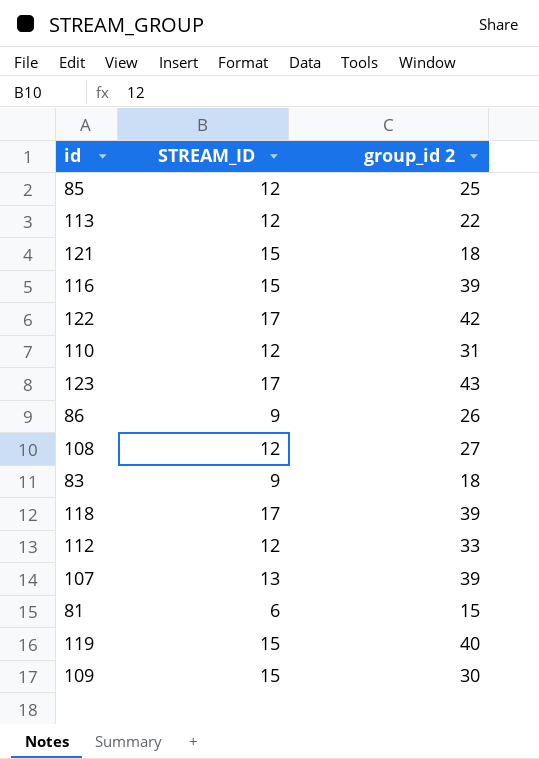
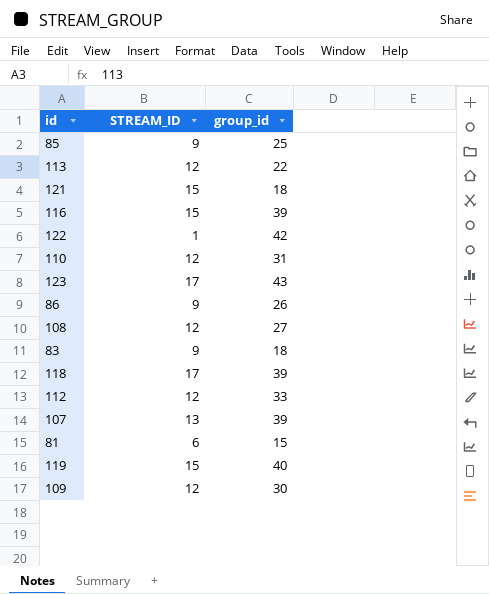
column name: group_id 2 -> group_id
85 | STREAM_ID: 12 -> 9
122 | STREAM_ID: 17 -> 1
109 | STREAM_ID: 15 -> 12

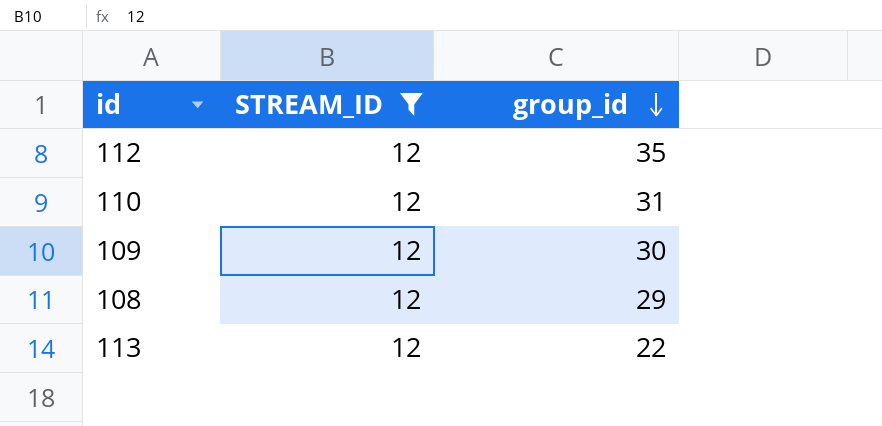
filter: none -> STREAM_ID = 12
row order: none -> group_id descending
112 | group_id: 33 -> 35
108 | group_id: 27 -> 29

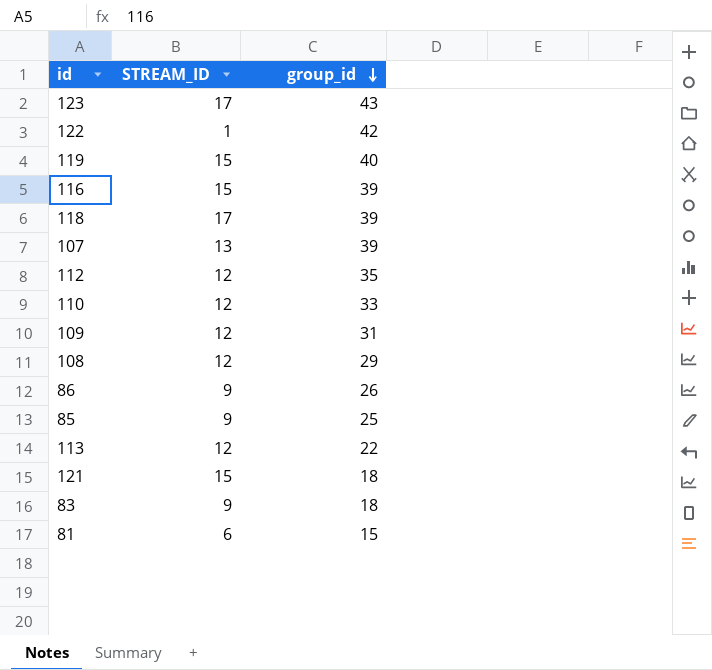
filter: STREAM_ID = 12 -> none
110 | group_id: 31 -> 33
109 | group_id: 30 -> 31

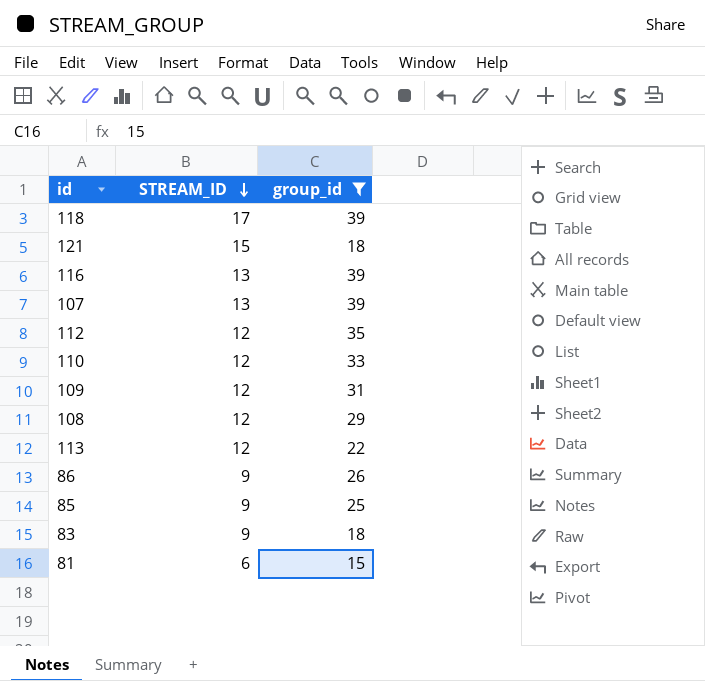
filter: none -> group_id <= 39
row order: group_id descending -> STREAM_ID descending
116 | STREAM_ID: 15 -> 13

